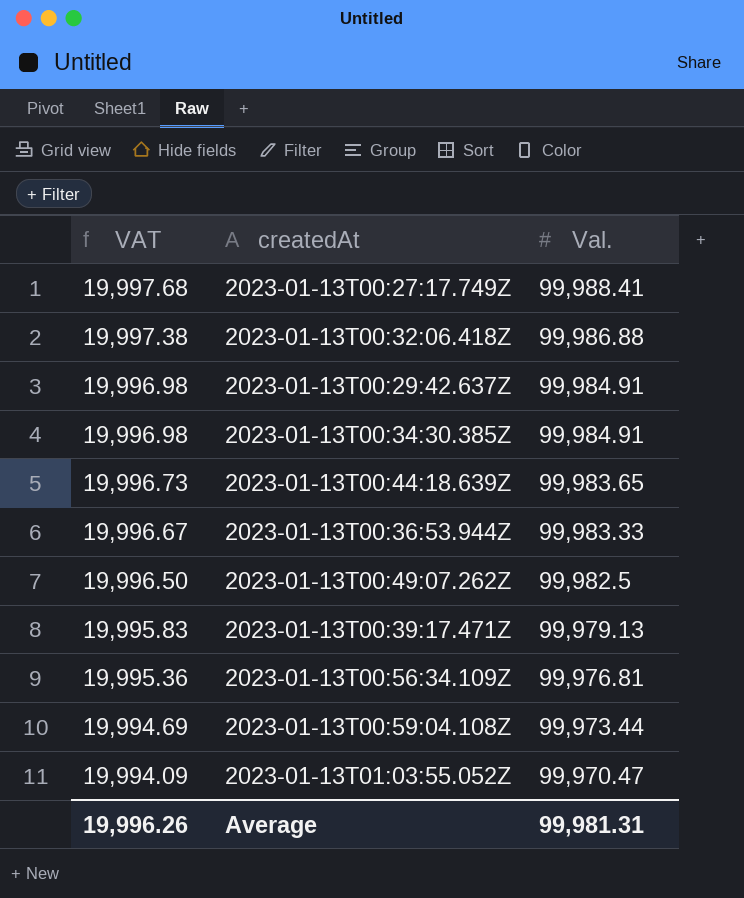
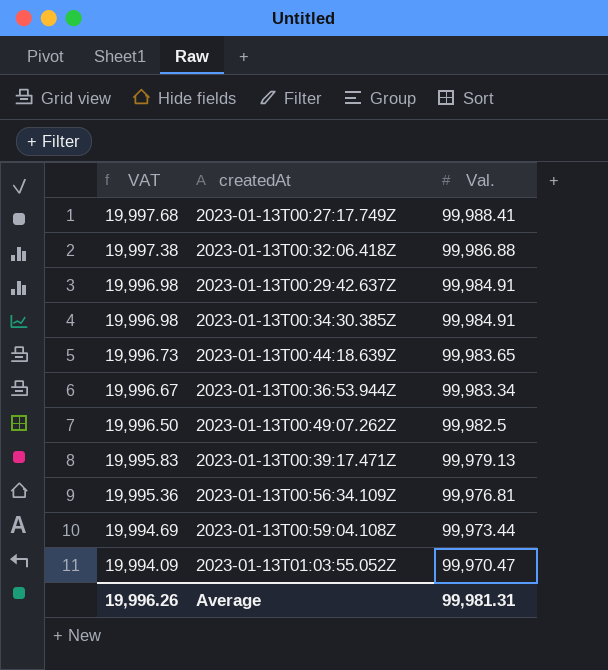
2023-01-13T00:36:53.944Z | Val.: 99,983.33 -> 99,983.34

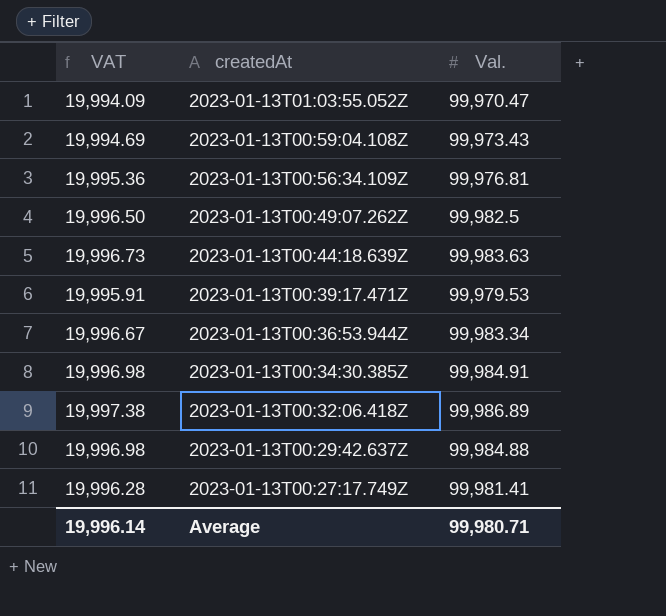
row order: VAT descending -> createdAt descending
2023-01-13T00:59:04.108Z | Val.: 99,973.44 -> 99,973.43
2023-01-13T00:44:18.639Z | Val.: 99,983.65 -> 99,983.63
2023-01-13T00:39:17.471Z | VAT: 19,995.83 -> 19,995.91
2023-01-13T00:39:17.471Z | Val.: 99,979.13 -> 99,979.53
2023-01-13T00:32:06.418Z | Val.: 99,986.88 -> 99,986.89
2023-01-13T00:29:42.637Z | Val.: 99,984.91 -> 99,984.88
2023-01-13T00:27:17.749Z | VAT: 19,997.68 -> 19,996.28
2023-01-13T00:27:17.749Z | Val.: 99,988.41 -> 99,981.41
Average | VAT: 19,996.26 -> 19,996.14
Average | Val.: 99,981.31 -> 99,980.71

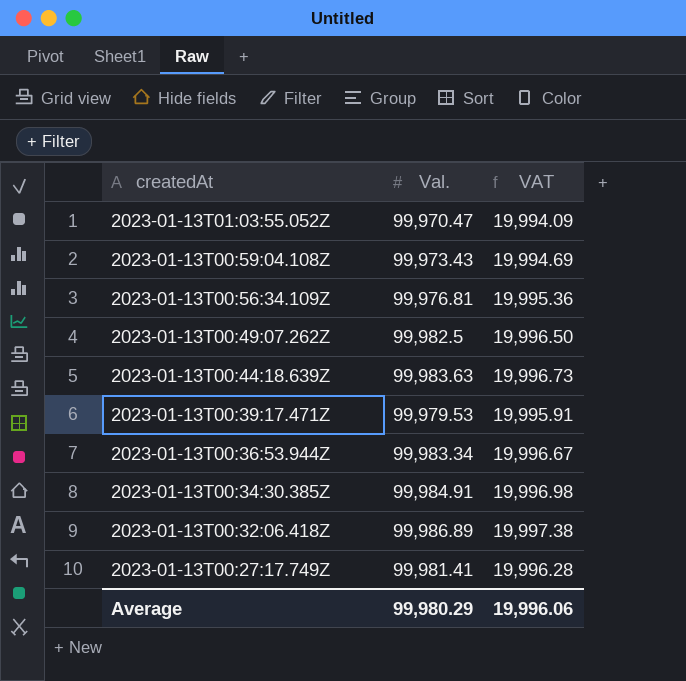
column VAT | position: 1 -> 3
row 2023-01-13T00:29:42.637Z: 19,996.98 | 99,984.88 -> none
Average | Val.: 99,980.71 -> 99,980.29
Average | VAT: 19,996.14 -> 19,996.06

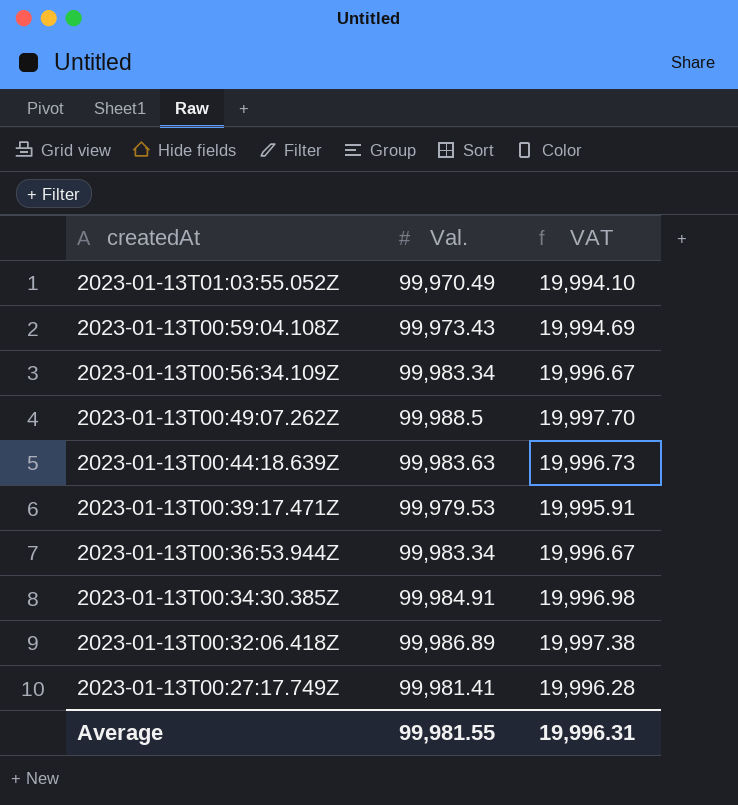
2023-01-13T01:03:55.052Z | Val.: 99,970.47 -> 99,970.49
2023-01-13T01:03:55.052Z | VAT: 19,994.09 -> 19,994.10
2023-01-13T00:56:34.109Z | Val.: 99,976.81 -> 99,983.34
2023-01-13T00:56:34.109Z | VAT: 19,995.36 -> 19,996.67
2023-01-13T00:49:07.262Z | Val.: 99,982.5 -> 99,988.5
2023-01-13T00:49:07.262Z | VAT: 19,996.50 -> 19,997.70
Average | Val.: 99,980.29 -> 99,981.55
Average | VAT: 19,996.06 -> 19,996.31

